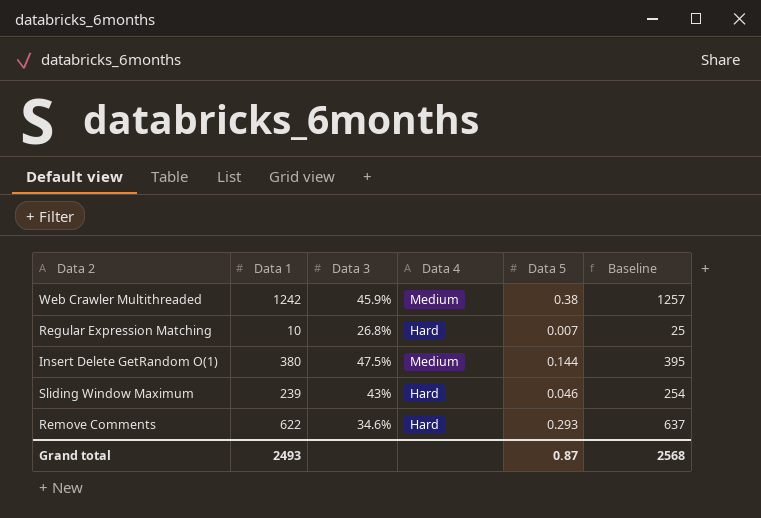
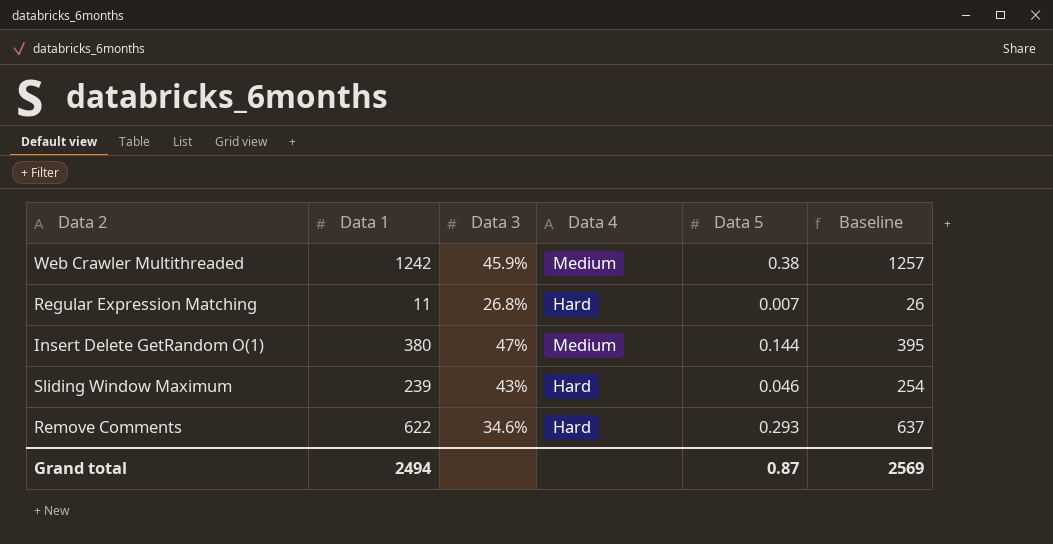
Regular Expression Matching | Data 1: 10 -> 11
Regular Expression Matching | Baseline: 25 -> 26
Insert Delete GetRandom O(1) | Data 3: 47.5% -> 47%
Grand total | Data 1: 2493 -> 2494
Grand total | Baseline: 2568 -> 2569

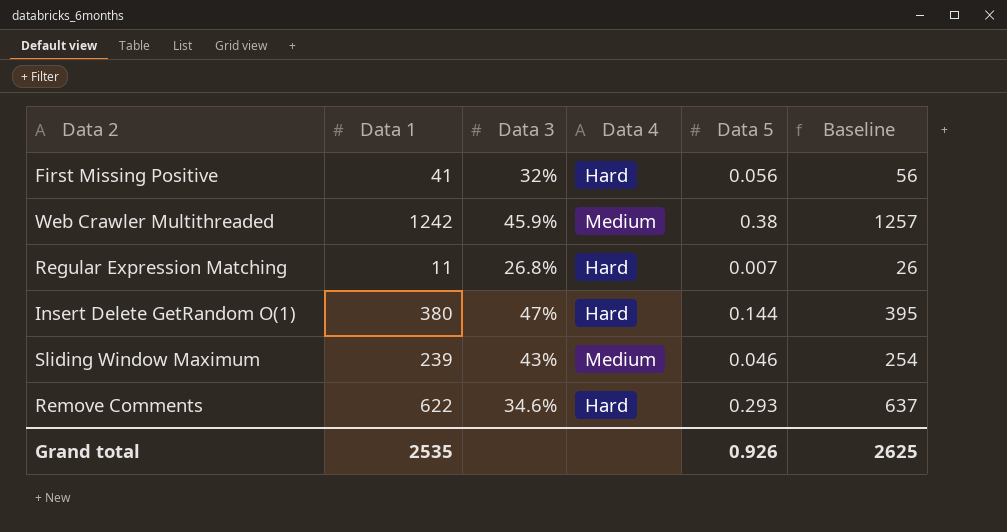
row First Missing Positive: none -> 41 | 32% | Hard | 0.056 | 56
Insert Delete GetRandom O(1) | Data 4: Medium -> Hard
Sliding Window Maximum | Data 4: Hard -> Medium
Grand total | Data 1: 2494 -> 2535
Grand total | Data 5: 0.87 -> 0.926
Grand total | Baseline: 2569 -> 2625

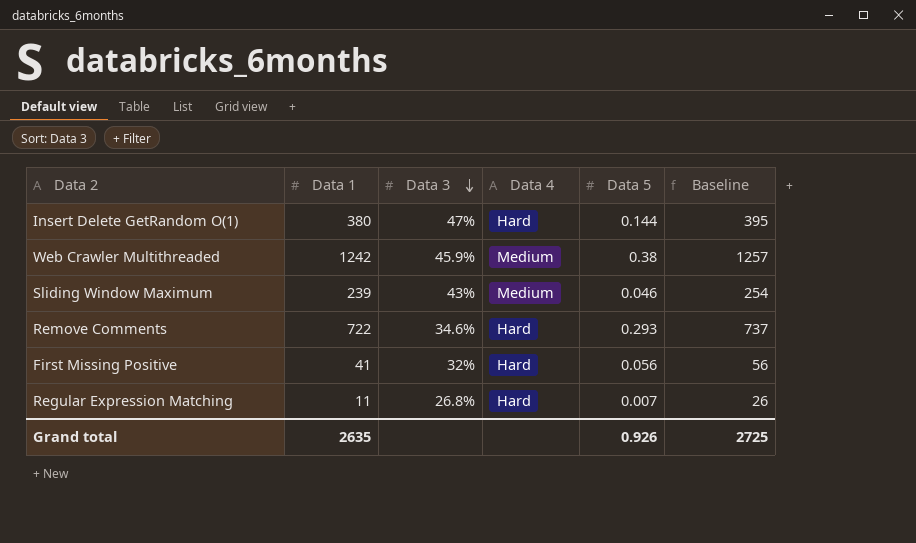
row order: none -> Data 3 descending
Remove Comments | Data 1: 622 -> 722
Remove Comments | Baseline: 637 -> 737
Grand total | Data 1: 2535 -> 2635
Grand total | Baseline: 2625 -> 2725

